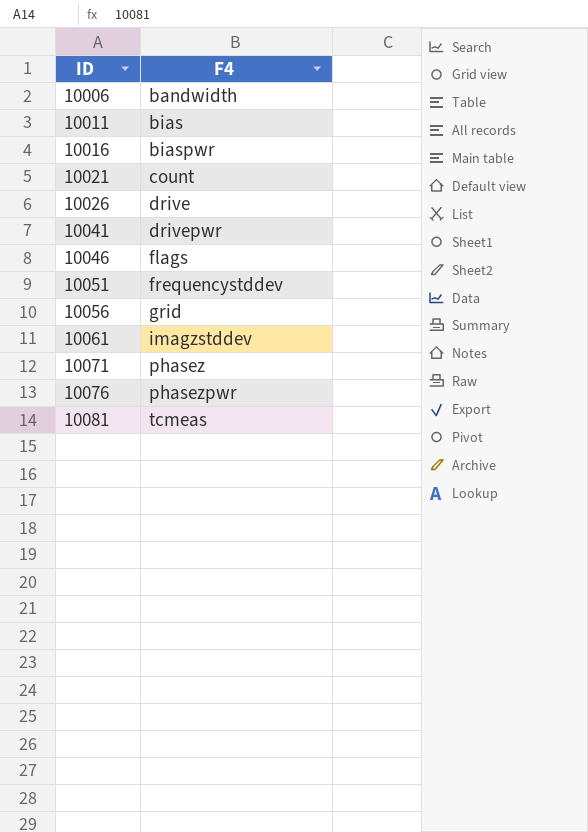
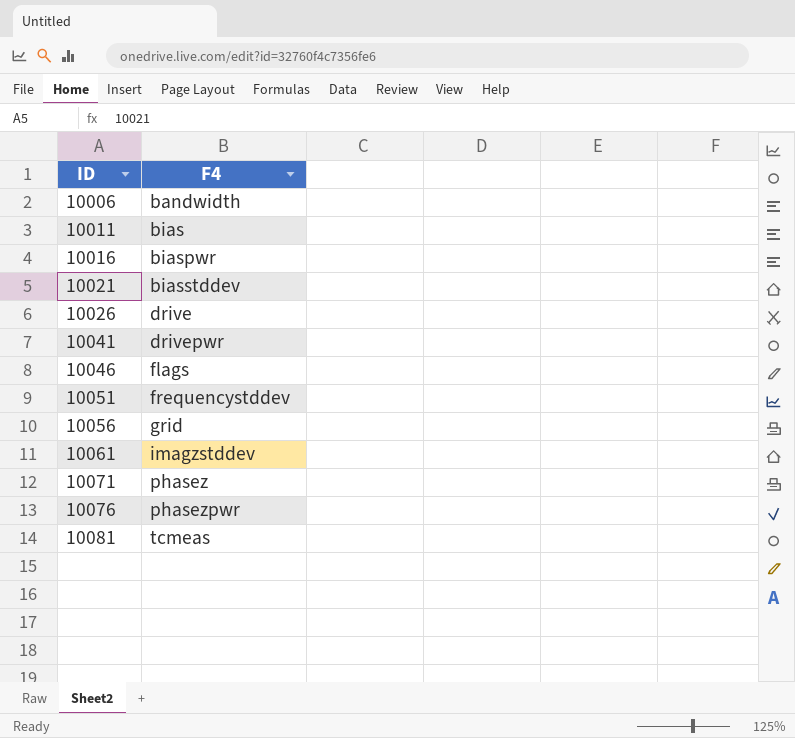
10021 | F4: count -> biasstddev

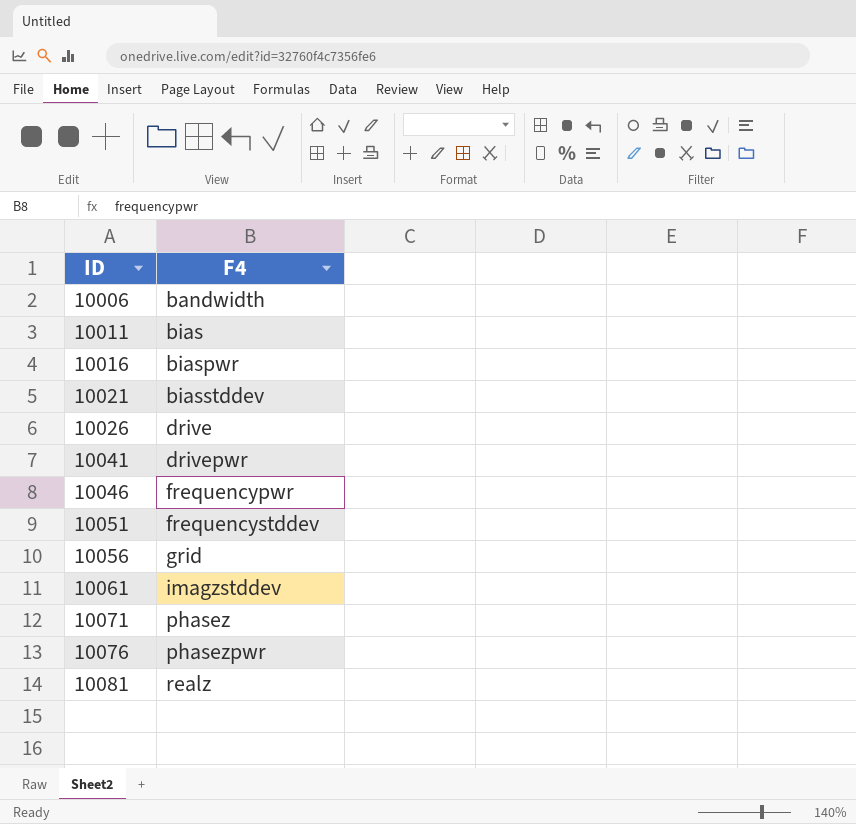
10046 | F4: flags -> frequencypwr
10081 | F4: tcmeas -> realz

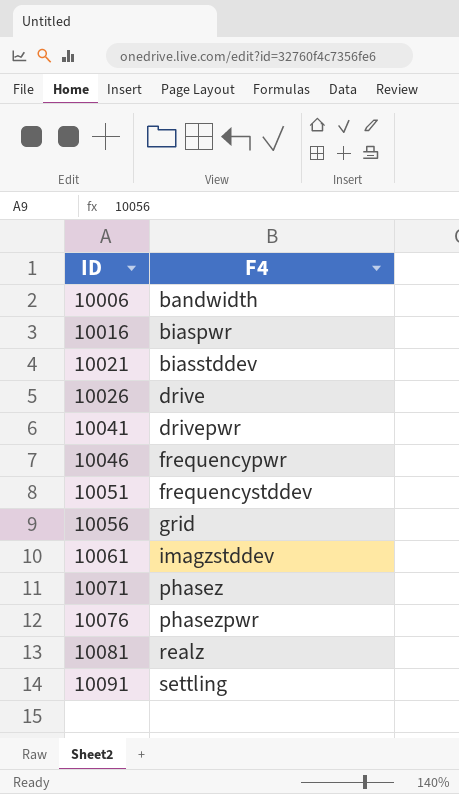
row 10011: bias -> none
row 10091: none -> settling

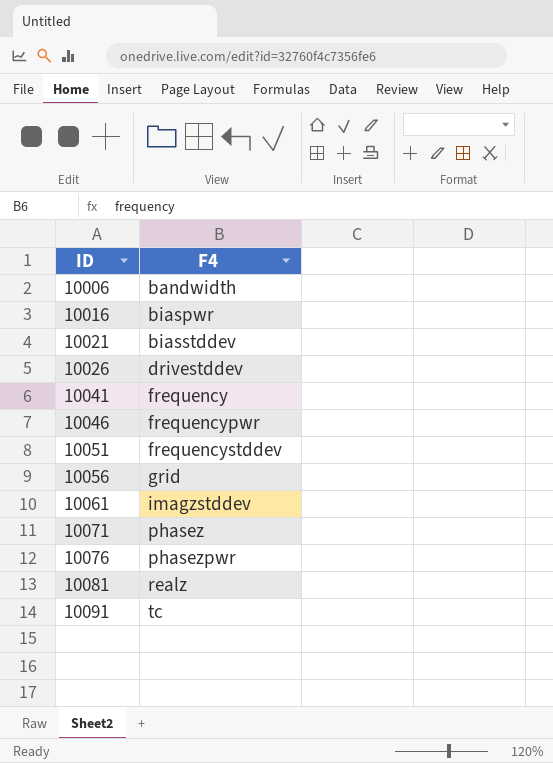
10026 | F4: drive -> drivestddev
10041 | F4: drivepwr -> frequency
10091 | F4: settling -> tc

